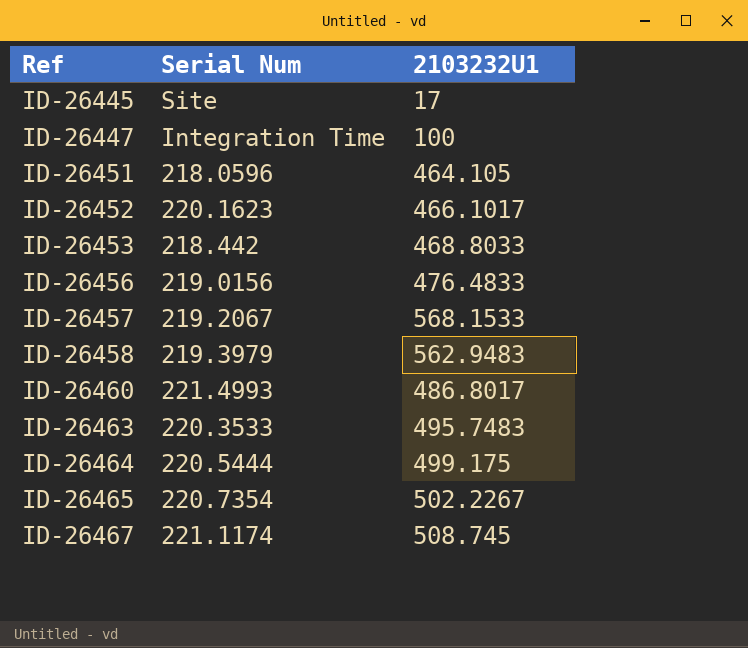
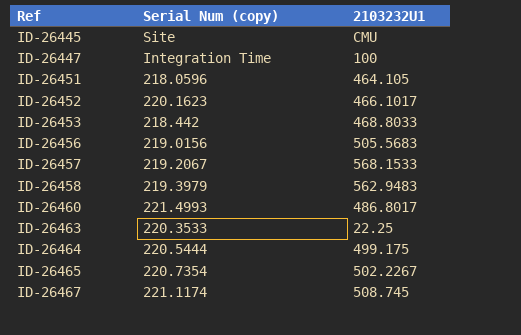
column name: Serial Num -> Serial Num (copy)
ID-26445 | 2103232U1: 17 -> CMU
ID-26456 | 2103232U1: 476.4833 -> 505.5683
ID-26463 | 2103232U1: 495.7483 -> 22.25

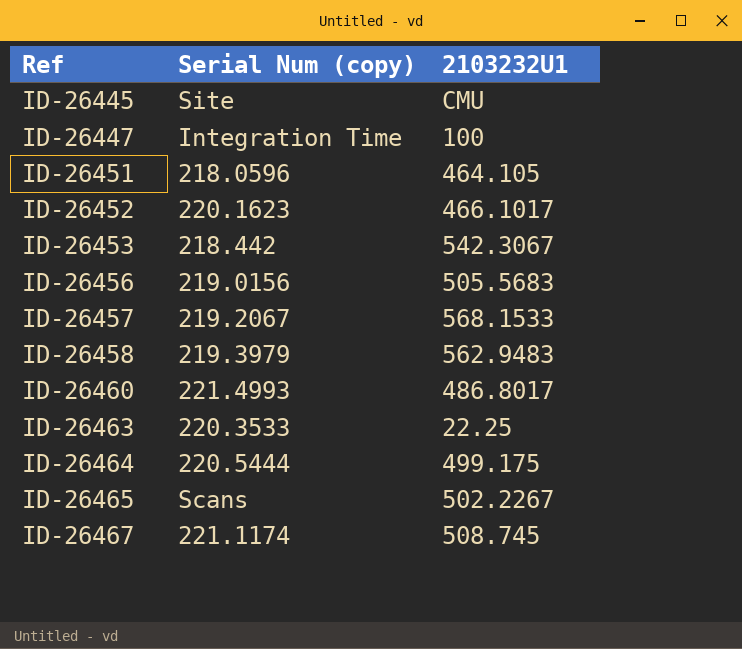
ID-26453 | 2103232U1: 468.8033 -> 542.3067
ID-26465 | Serial Num (copy): 220.7354 -> Scans

